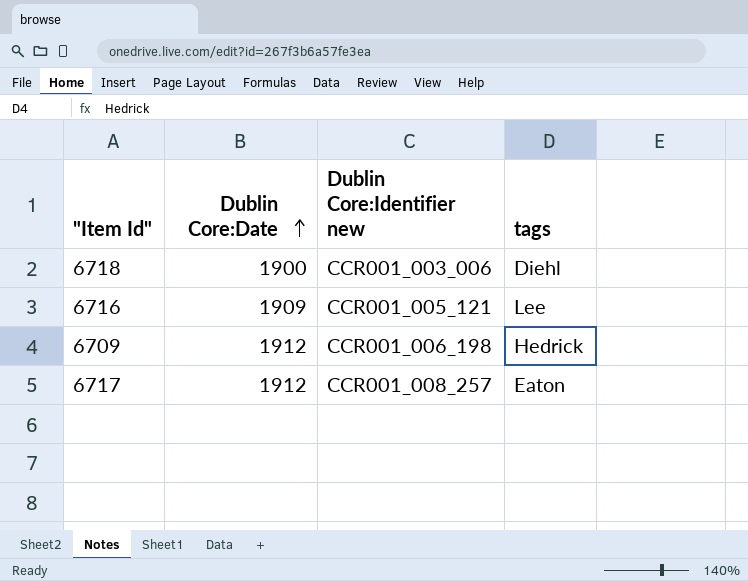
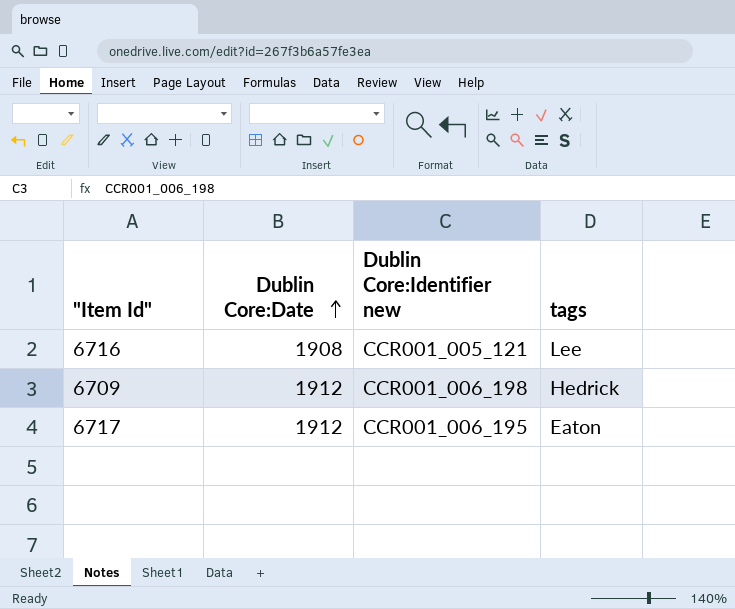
row 6718: 1900 | CCR001_003_006 | Diehl -> none
6716 | Dublin Core:Date: 1909 -> 1908
6717 | Dublin Core:Identifier new: CCR001_008_257 -> CCR001_006_195

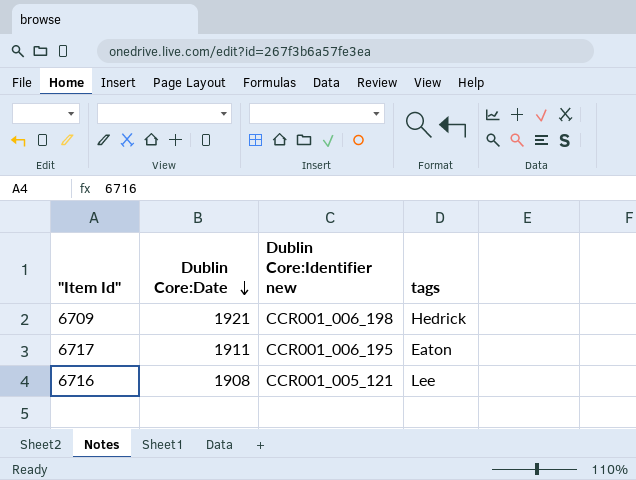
row order: Dublin Core:Date ascending -> Dublin Core:Date descending
6709 | Dublin Core:Date: 1912 -> 1921
6717 | Dublin Core:Date: 1912 -> 1911

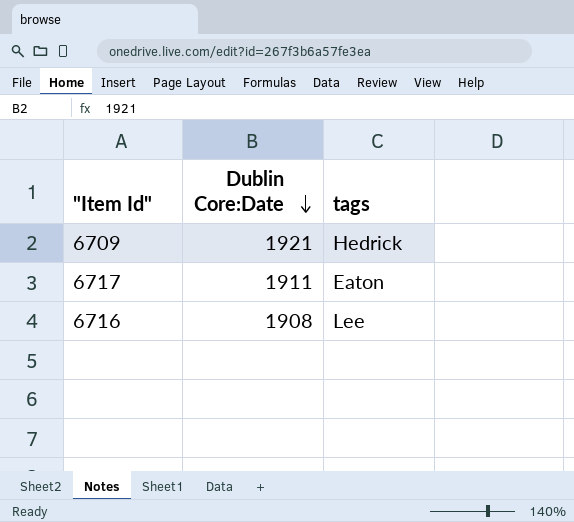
column Dublin Core:Identifier new | position: 3 -> none

